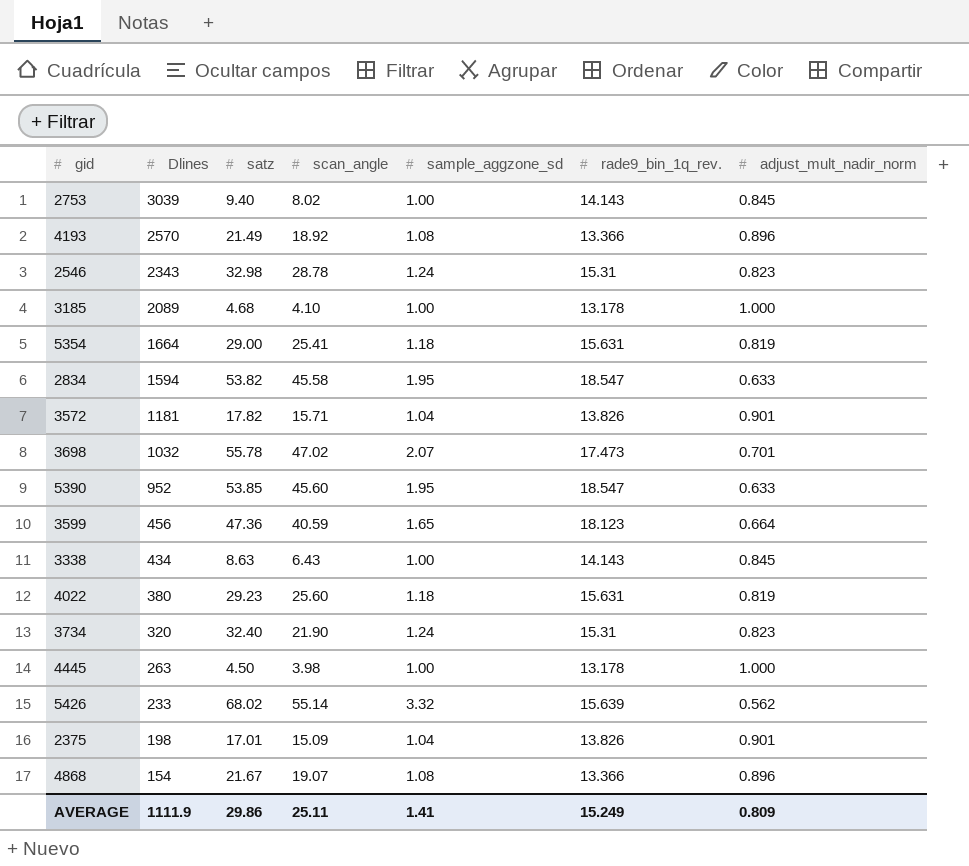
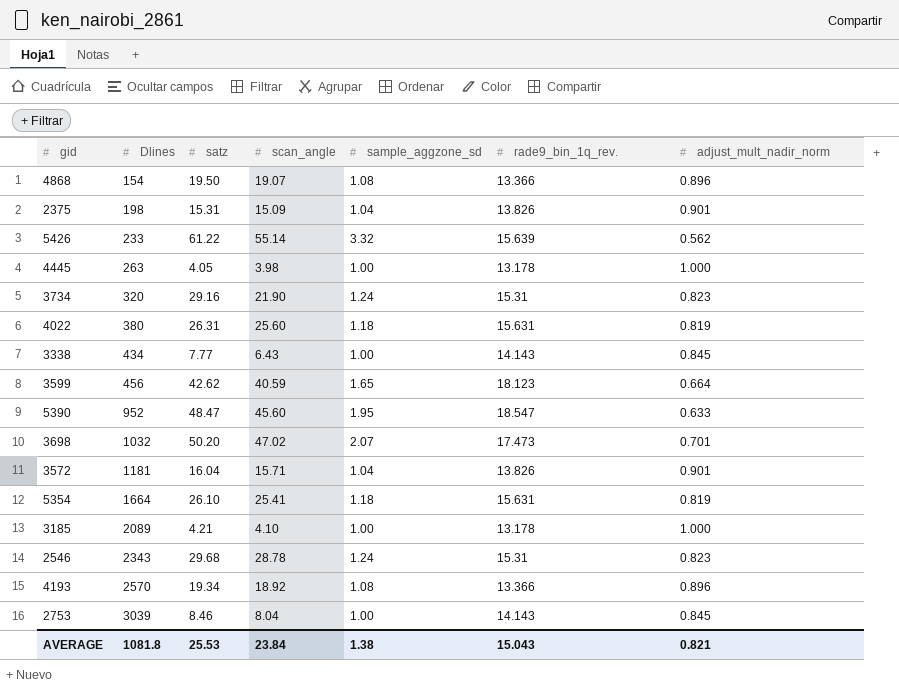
row order: Dlines descending -> Dlines ascending
row 2834: 1594 | 53.82 | 45.58 | 1.95 | 18.547 | 0.633 -> none
4868 | satz: 21.67 -> 19.50
2375 | satz: 17.01 -> 15.31
5426 | satz: 68.02 -> 61.22
4445 | satz: 4.50 -> 4.05
3734 | satz: 32.40 -> 29.16
4022 | satz: 29.23 -> 26.31
3338 | satz: 8.63 -> 7.77
3599 | satz: 47.36 -> 42.62
5390 | satz: 53.85 -> 48.47
3698 | satz: 55.78 -> 50.20
3572 | satz: 17.82 -> 16.04
5354 | satz: 29.00 -> 26.10
3185 | satz: 4.68 -> 4.21
2546 | satz: 32.98 -> 29.68
4193 | satz: 21.49 -> 19.34
2753 | satz: 9.40 -> 8.46
2753 | scan_angle: 8.02 -> 8.04
AVERAGE | Dlines: 1111.9 -> 1081.8
AVERAGE | satz: 29.86 -> 25.53
AVERAGE | scan_angle: 25.11 -> 23.84
AVERAGE | sample_aggzone_sd: 1.41 -> 1.38
AVERAGE | rade9_bin_1q_rev.: 15.249 -> 15.043
AVERAGE | adjust_mult_nadir_norm: 0.809 -> 0.821

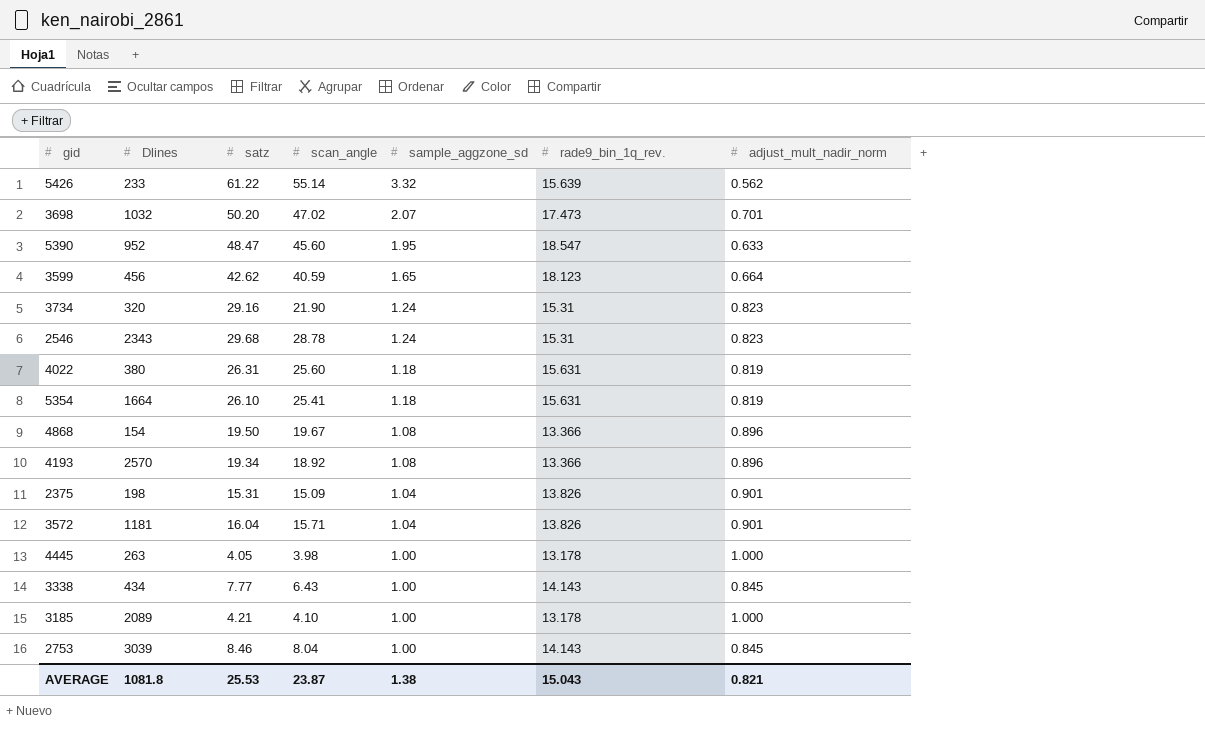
row order: Dlines ascending -> sample_aggzone_sd descending
4868 | scan_angle: 19.07 -> 19.67
AVERAGE | scan_angle: 23.84 -> 23.87

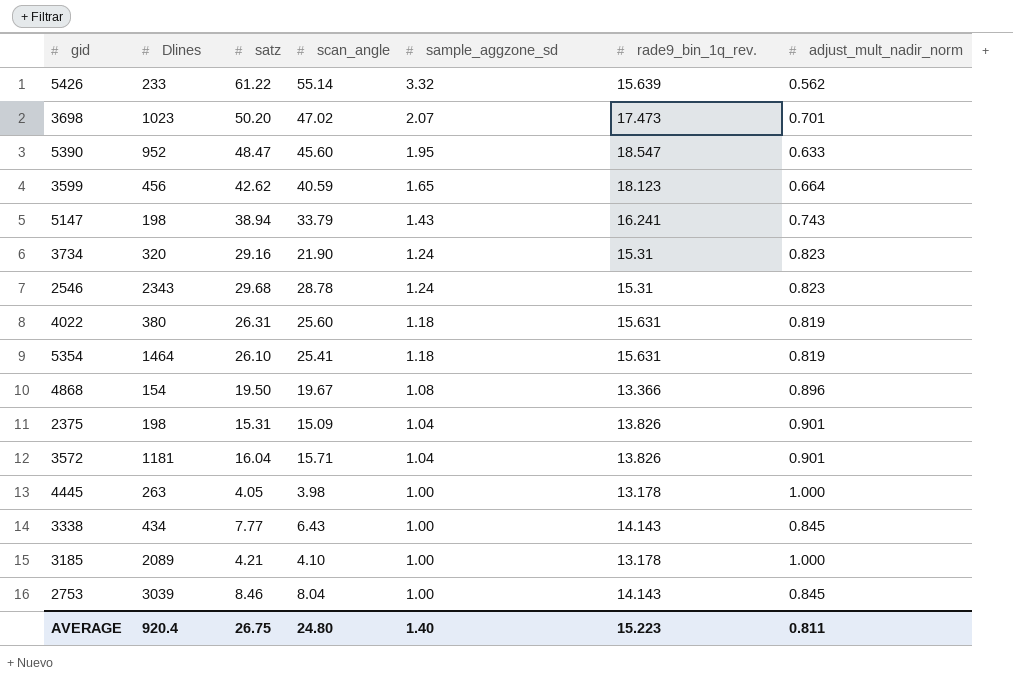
row 4193: 2570 | 19.34 | 18.92 | 1.08 | 13.366 | 0.896 -> none
3698 | Dlines: 1032 -> 1023
row 5147: none -> 198 | 38.94 | 33.79 | 1.43 | 16.241 | 0.743
5354 | Dlines: 1664 -> 1464
AVERAGE | Dlines: 1081.8 -> 920.4
AVERAGE | satz: 25.53 -> 26.75
AVERAGE | scan_angle: 23.87 -> 24.80
AVERAGE | sample_aggzone_sd: 1.38 -> 1.40
AVERAGE | rade9_bin_1q_rev.: 15.043 -> 15.223
AVERAGE | adjust_mult_nadir_norm: 0.821 -> 0.811

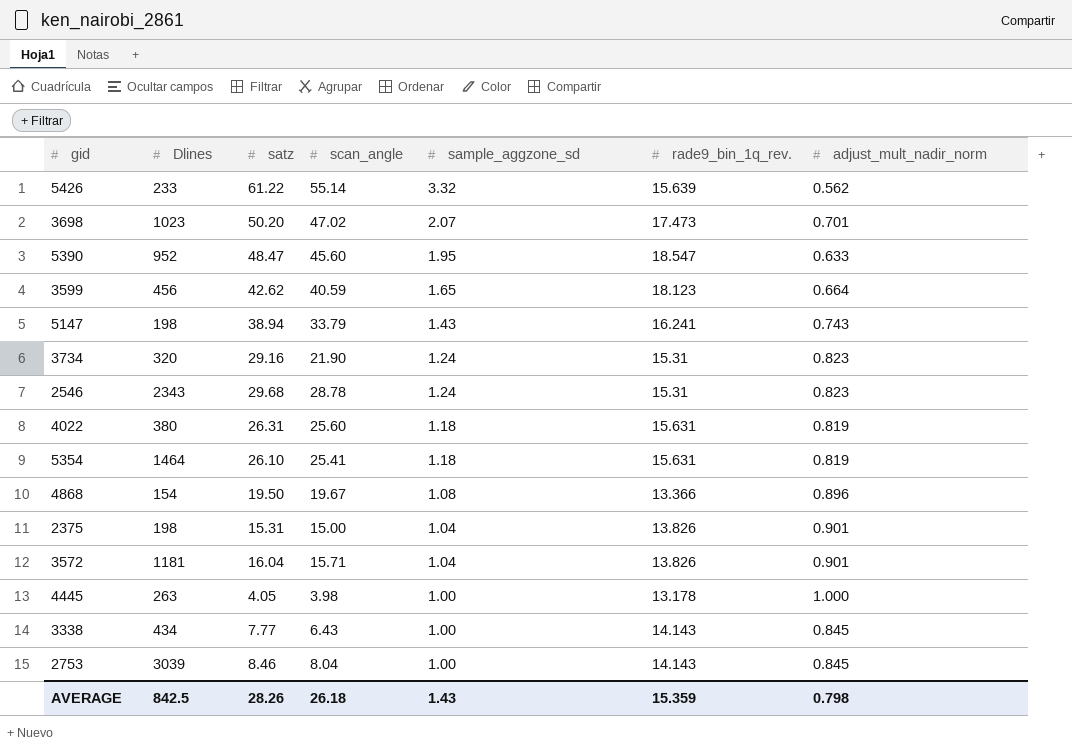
row 3185: 2089 | 4.21 | 4.10 | 1.00 | 13.178 | 1.000 -> none
2375 | scan_angle: 15.09 -> 15.00
AVERAGE | Dlines: 920.4 -> 842.5
AVERAGE | satz: 26.75 -> 28.26
AVERAGE | scan_angle: 24.80 -> 26.18
AVERAGE | sample_aggzone_sd: 1.40 -> 1.43
AVERAGE | rade9_bin_1q_rev.: 15.223 -> 15.359
AVERAGE | adjust_mult_nadir_norm: 0.811 -> 0.798

